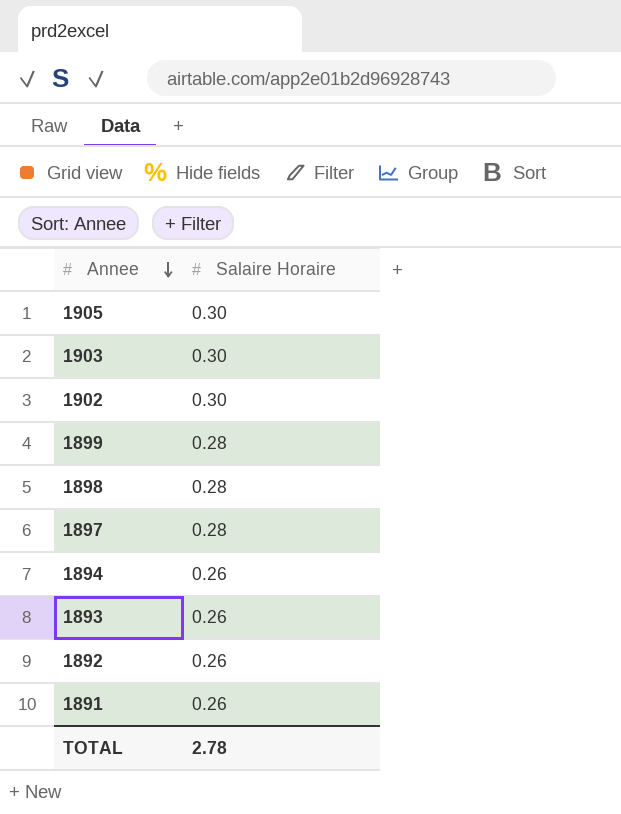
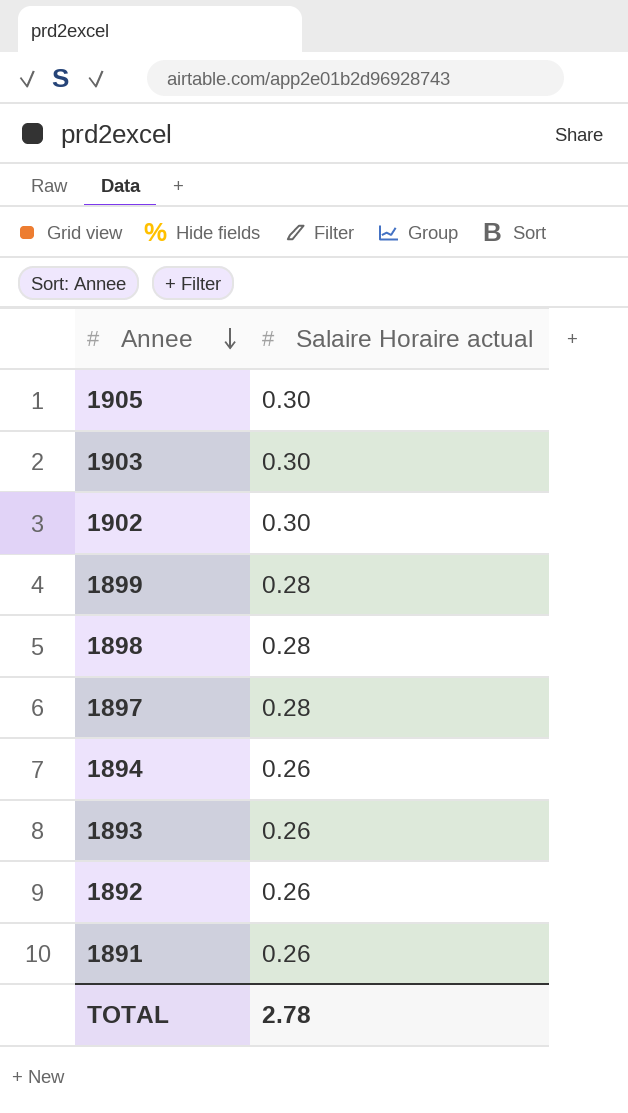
column name: Salaire Horaire -> Salaire Horaire actual

